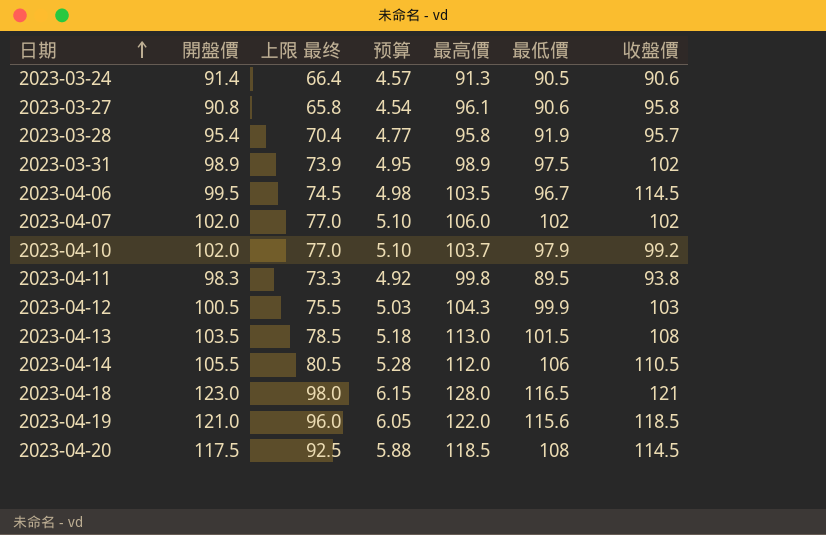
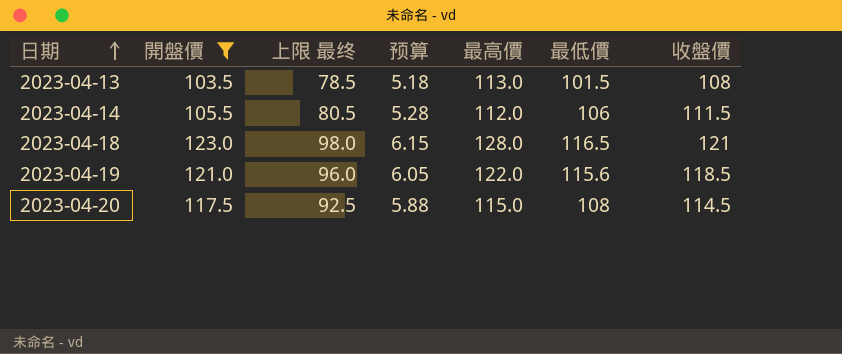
filter: none -> 開盤價 >= 103.5
2023-04-14 | 收盤價: 110.5 -> 111.5
2023-04-20 | 最高價: 118.5 -> 115.0

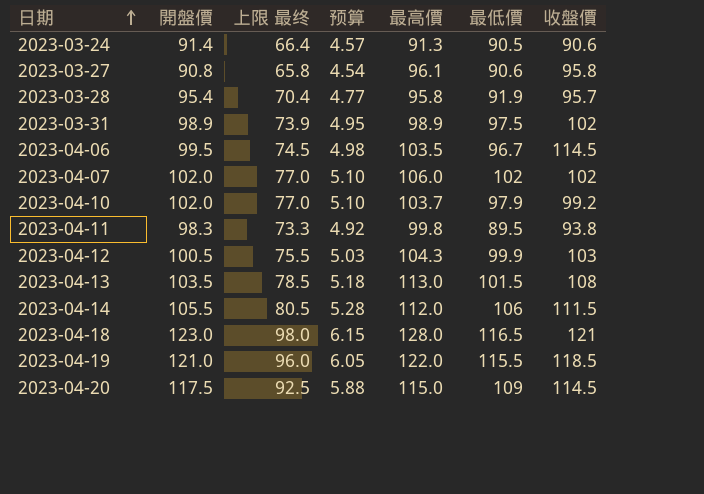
filter: 開盤價 >= 103.5 -> none
2023-04-19 | 最低價: 115.6 -> 115.5
2023-04-20 | 最低價: 108 -> 109

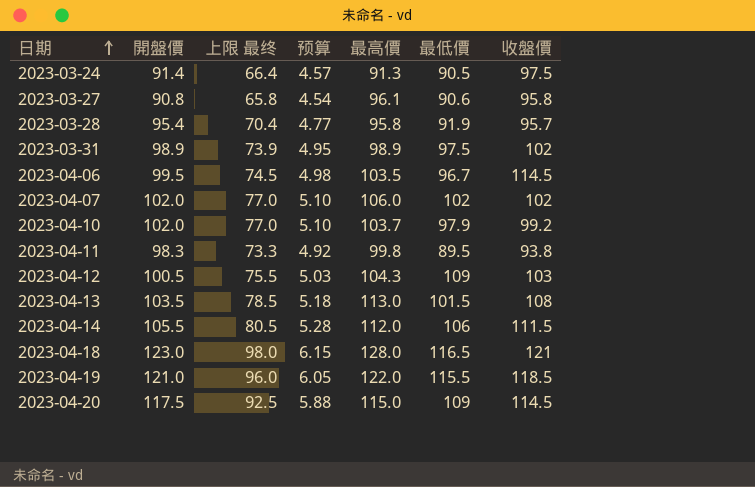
2023-03-24 | 收盤價: 90.6 -> 97.5
2023-04-12 | 最低價: 99.9 -> 109

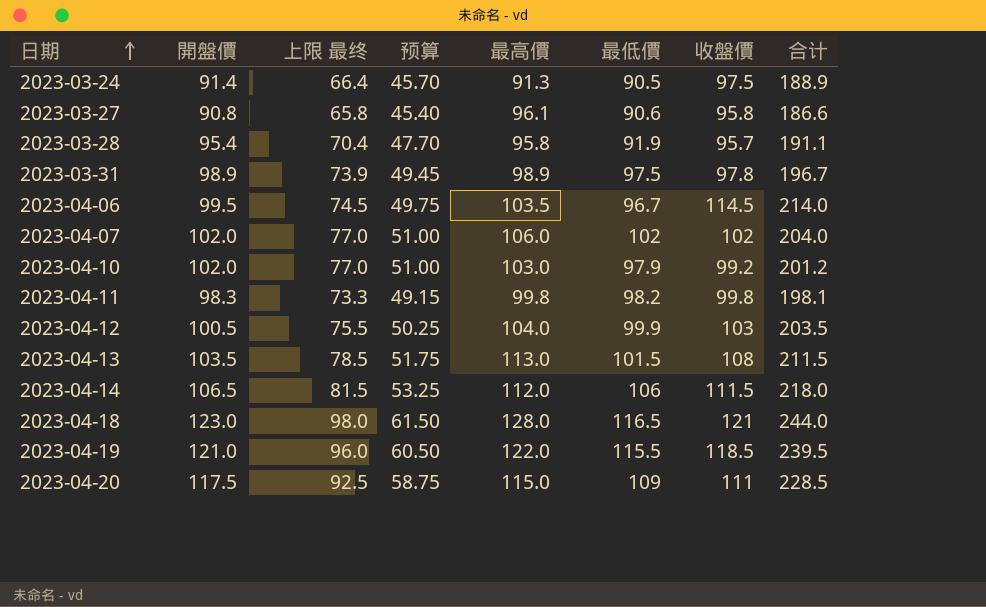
column 预算 | formula: [開盤價] * 0.05 -> [開盤價] * 0.5
column 合计 | formula: none -> [開盤價] + [收盤價]
2023-03-31 | 收盤價: 102 -> 97.8
2023-04-10 | 最高價: 103.7 -> 103.0
2023-04-11 | 最低價: 89.5 -> 98.2
2023-04-11 | 收盤價: 93.8 -> 99.8
2023-04-12 | 最高價: 104.3 -> 104.0
2023-04-12 | 最低價: 109 -> 99.9
2023-04-14 | 開盤價: 105.5 -> 106.5
2023-04-14 | 上限 最终: 80.5 -> 81.5
2023-04-20 | 收盤價: 114.5 -> 111

